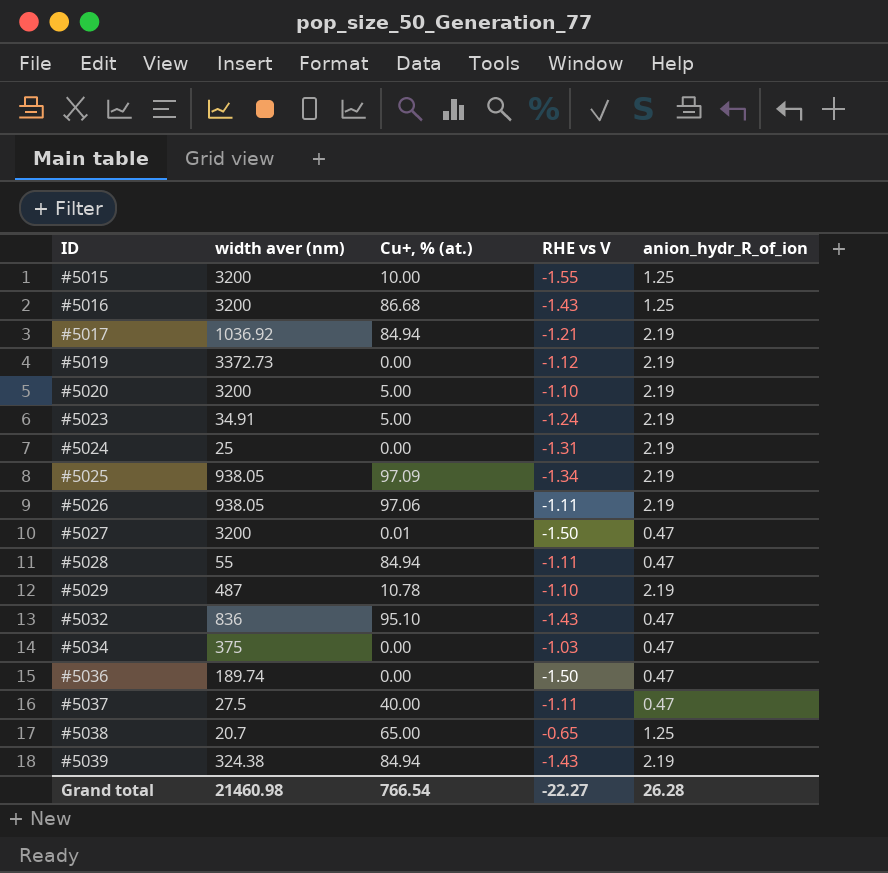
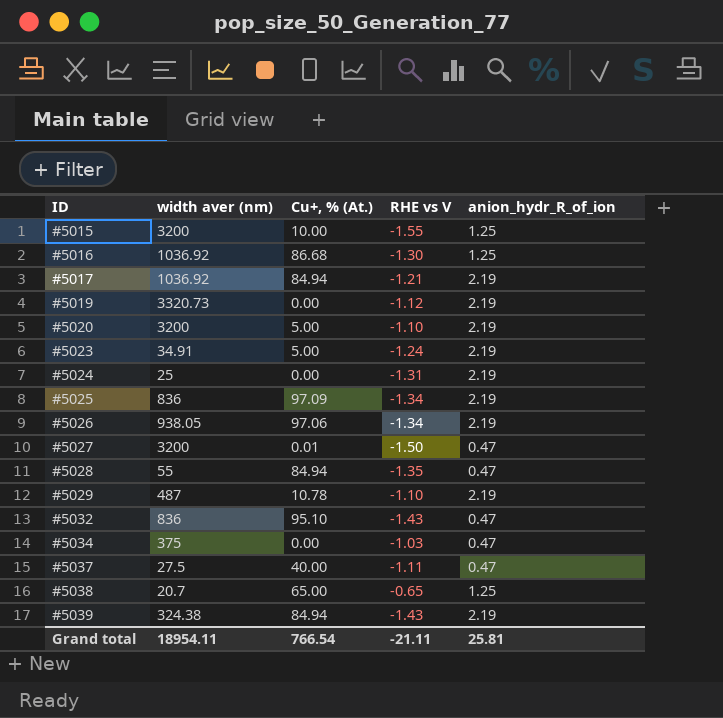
column name: Cu+, % (at.) -> Cu+, % (At.)
row #5036: 189.74 | 0.00 | -1.50 | 0.47 -> none
#5016 | width aver (nm): 3200 -> 1036.92
#5016 | RHE vs V: -1.43 -> -1.30
#5019 | width aver (nm): 3372.73 -> 3320.73
#5025 | width aver (nm): 938.05 -> 836
#5026 | RHE vs V: -1.11 -> -1.34
#5028 | RHE vs V: -1.11 -> -1.35
Grand total | width aver (nm): 21460.98 -> 18954.11
Grand total | RHE vs V: -22.27 -> -21.11
Grand total | anion_hydr_R_of_ion: 26.28 -> 25.81

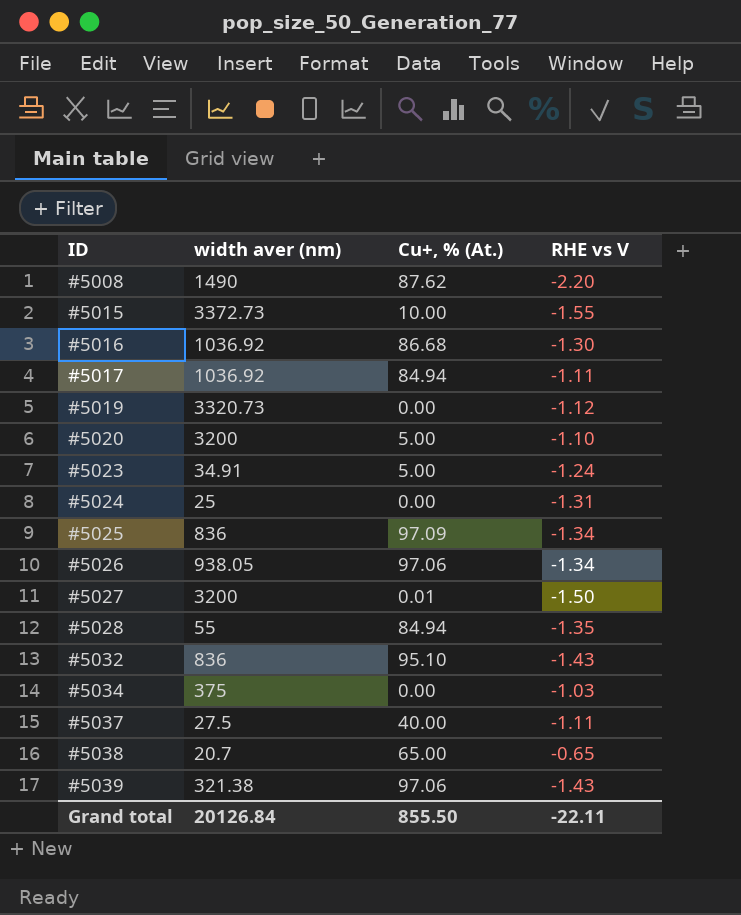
column anion_hydr_R_of_ion | position: 5 -> none
row #5029: 487 | 10.78 | -1.10 | 2.19 -> none
row #5008: none -> 1490 | 87.62 | -2.20
#5015 | width aver (nm): 3200 -> 3372.73
#5017 | RHE vs V: -1.21 -> -1.11
#5039 | width aver (nm): 324.38 -> 321.38
#5039 | Cu+, % (At.): 84.94 -> 97.06
Grand total | width aver (nm): 18954.11 -> 20126.84
Grand total | Cu+, % (At.): 766.54 -> 855.50
Grand total | RHE vs V: -21.11 -> -22.11

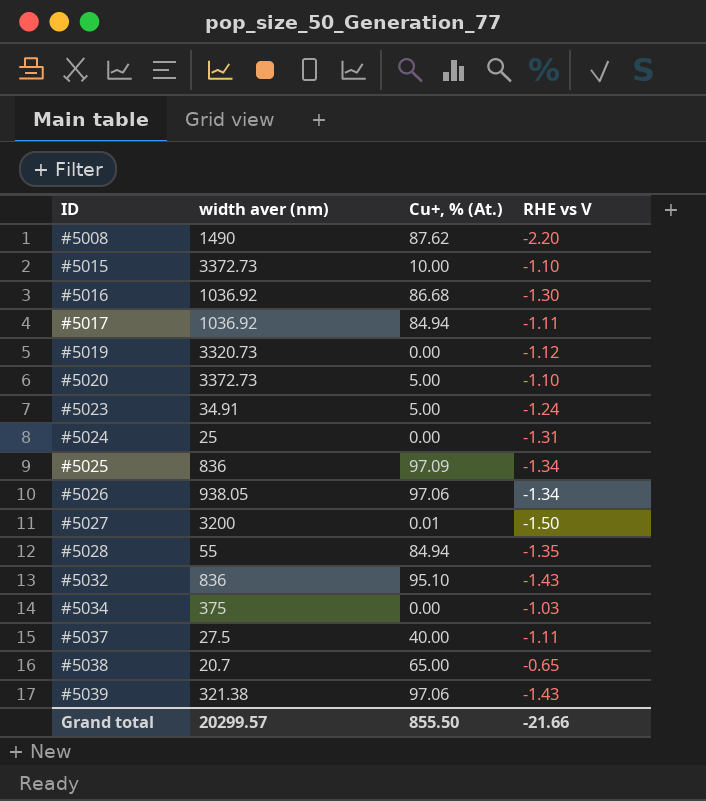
#5015 | RHE vs V: -1.55 -> -1.10
#5020 | width aver (nm): 3200 -> 3372.73
Grand total | width aver (nm): 20126.84 -> 20299.57
Grand total | RHE vs V: -22.11 -> -21.66

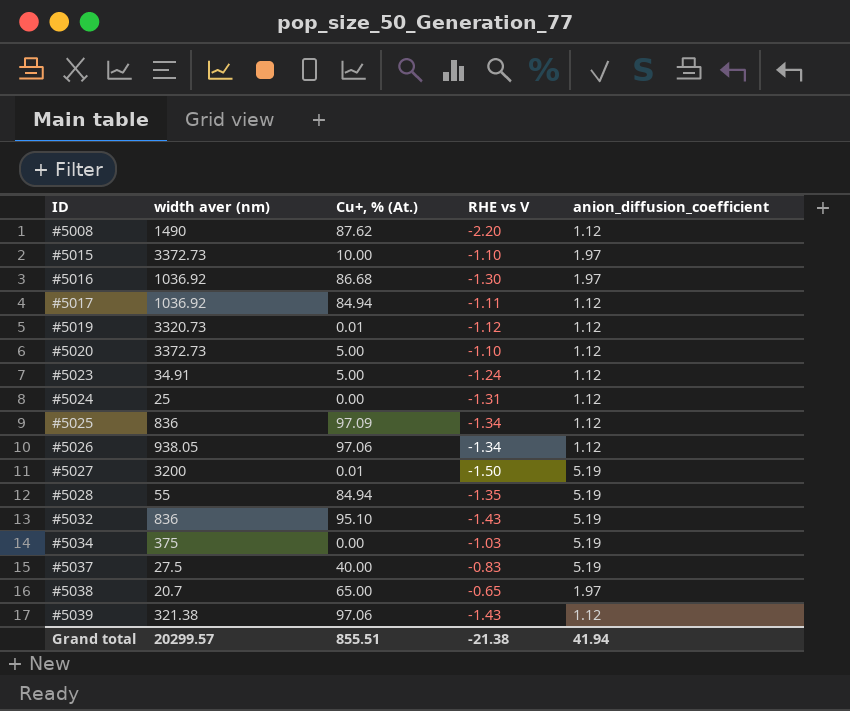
column anion_diffusion_coefficient | position: none -> 5
#5019 | Cu+, % (At.): 0.00 -> 0.01
#5037 | RHE vs V: -1.11 -> -0.83
Grand total | Cu+, % (At.): 855.50 -> 855.51
Grand total | RHE vs V: -21.66 -> -21.38

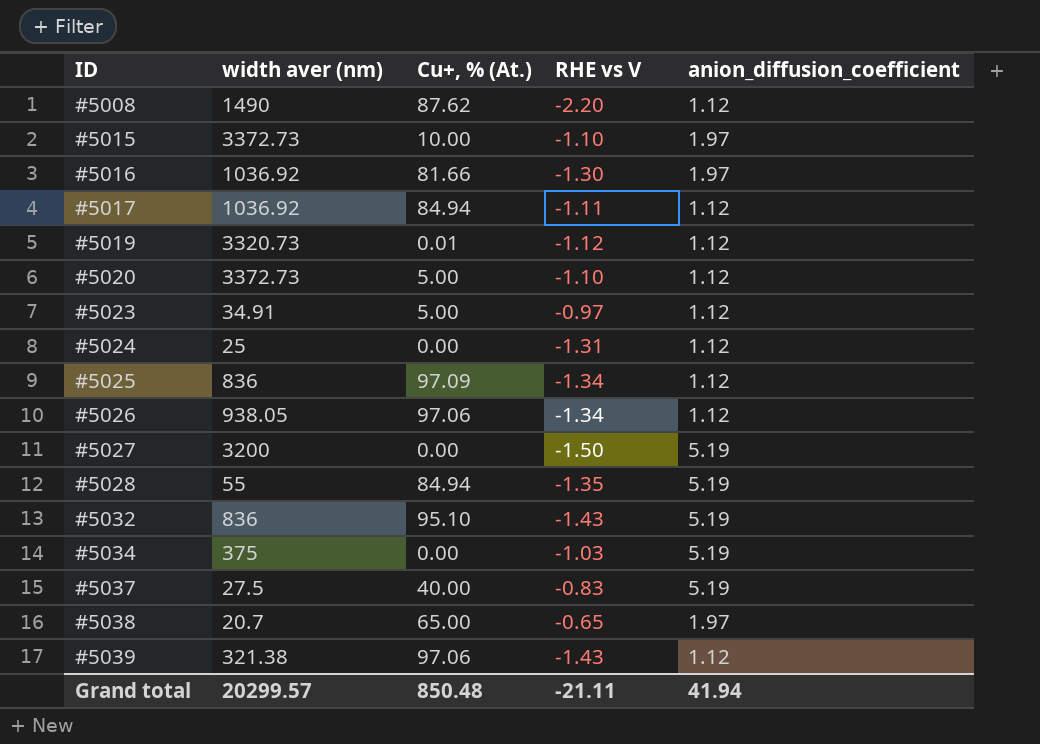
#5016 | Cu+, % (At.): 86.68 -> 81.66
#5023 | RHE vs V: -1.24 -> -0.97
#5027 | Cu+, % (At.): 0.01 -> 0.00
Grand total | Cu+, % (At.): 855.51 -> 850.48
Grand total | RHE vs V: -21.38 -> -21.11

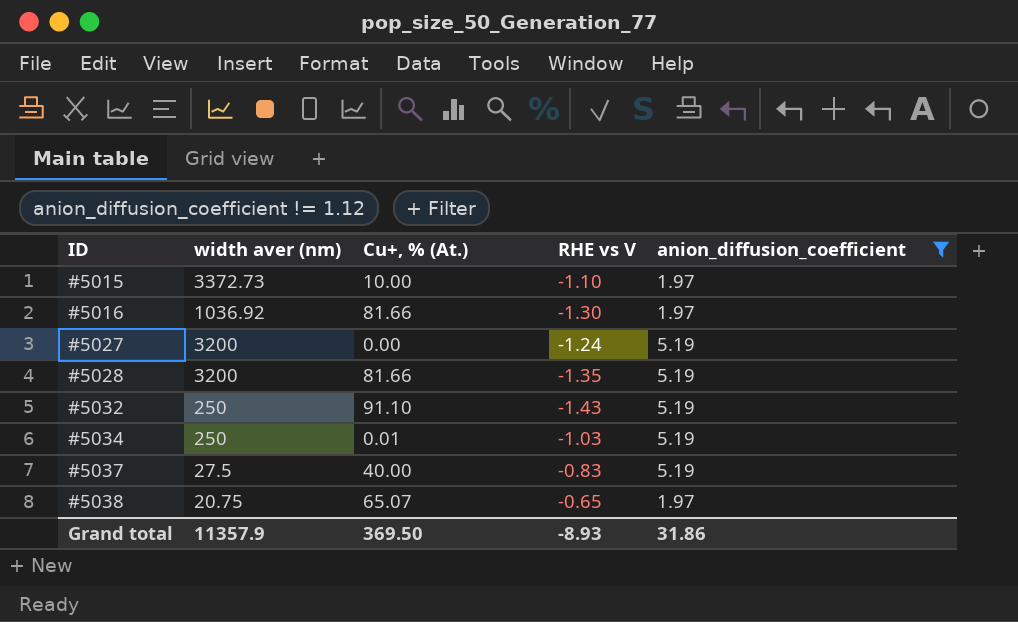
filter: none -> anion_diffusion_coefficient != 1.12
#5027 | RHE vs V: -1.50 -> -1.24
#5028 | width aver (nm): 55 -> 3200
#5028 | Cu+, % (At.): 84.94 -> 81.66
#5032 | width aver (nm): 836 -> 250
#5032 | Cu+, % (At.): 95.10 -> 91.10
#5034 | width aver (nm): 375 -> 250
#5034 | Cu+, % (At.): 0.00 -> 0.01
#5038 | width aver (nm): 20.7 -> 20.75
#5038 | Cu+, % (At.): 65.00 -> 65.07
Grand total | width aver (nm): 20299.57 -> 11357.9
Grand total | Cu+, % (At.): 850.48 -> 369.50
Grand total | RHE vs V: -21.11 -> -8.93
Grand total | anion_diffusion_coefficient: 41.94 -> 31.86

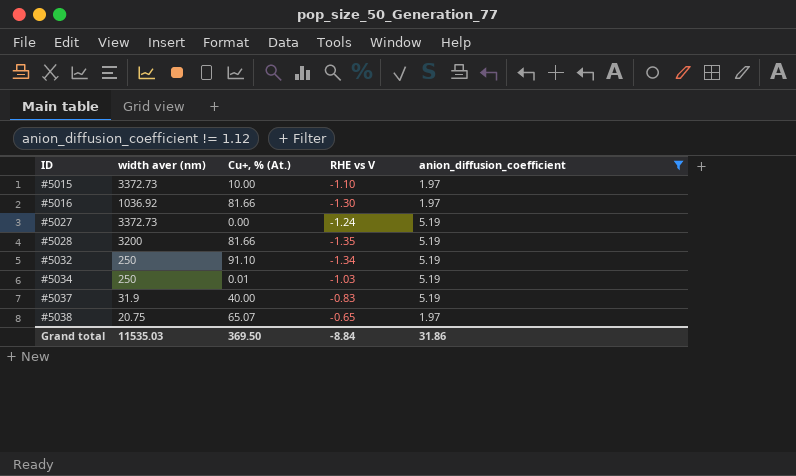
#5027 | width aver (nm): 3200 -> 3372.73
#5032 | RHE vs V: -1.43 -> -1.34
#5037 | width aver (nm): 27.5 -> 31.9
Grand total | width aver (nm): 11357.9 -> 11535.03
Grand total | RHE vs V: -8.93 -> -8.84

